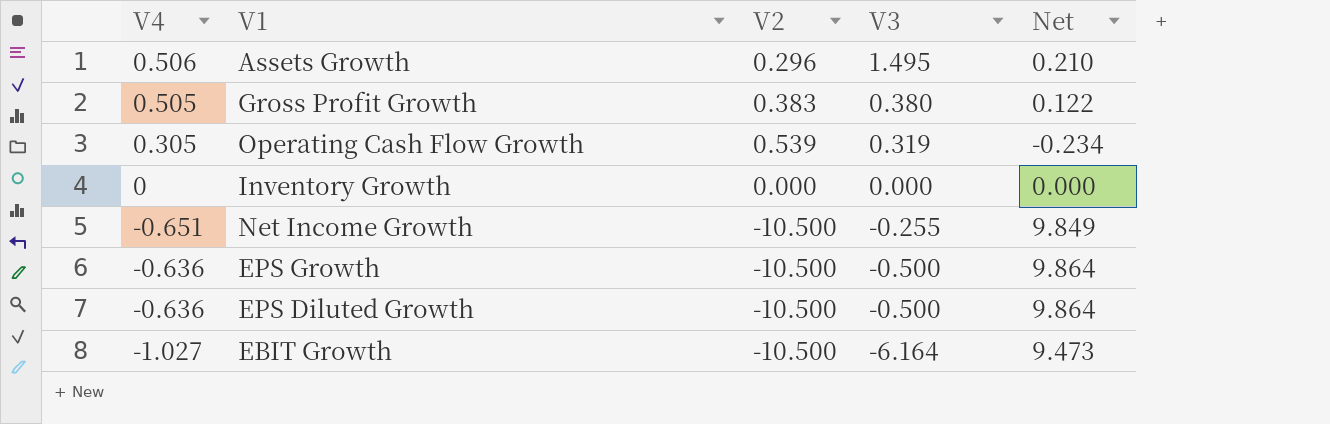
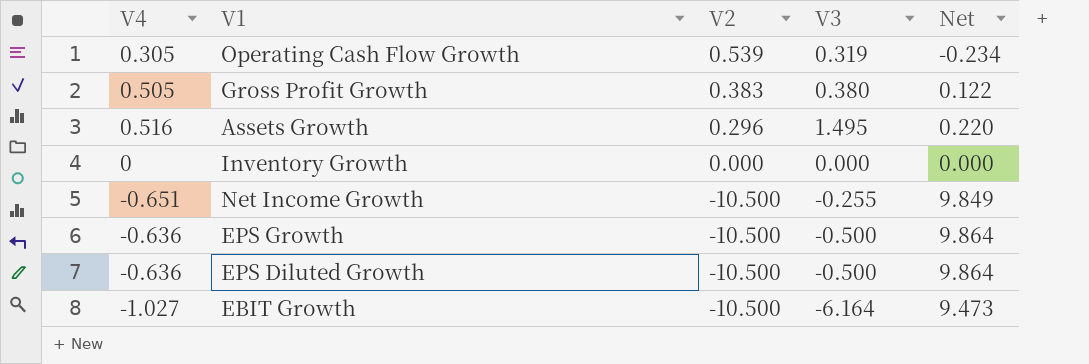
row order: V3 descending -> V2 descending
Assets Growth | V4: 0.506 -> 0.516
Assets Growth | Net: 0.210 -> 0.220

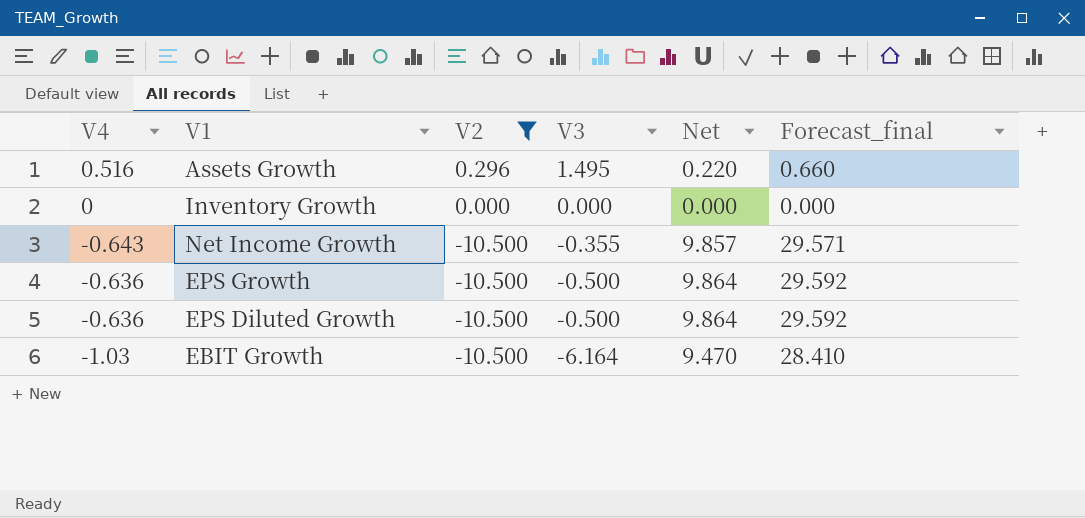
filter: none -> V2 <= 0.296
column Forecast_final | formula: none -> [Net] * 3
Net Income Growth | V4: -0.651 -> -0.643
Net Income Growth | V3: -0.255 -> -0.355
Net Income Growth | Net: 9.849 -> 9.857
EBIT Growth | V4: -1.027 -> -1.03
EBIT Growth | Net: 9.473 -> 9.470

